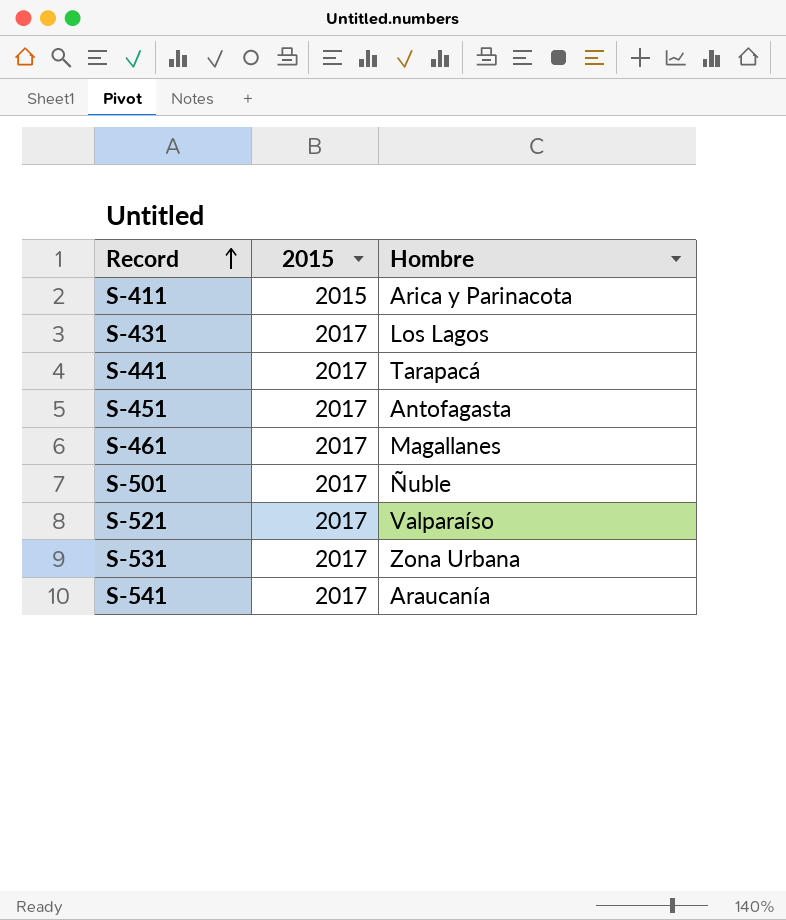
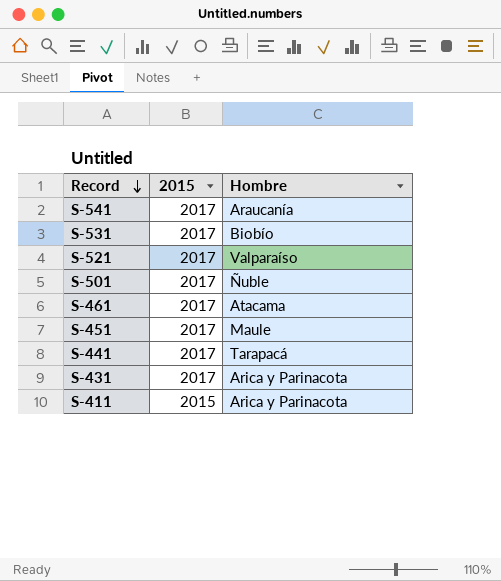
row order: Record ascending -> Record descending
S-531 | Hombre: Zona Urbana -> Biobío
S-461 | Hombre: Magallanes -> Atacama
S-451 | Hombre: Antofagasta -> Maule
S-431 | Hombre: Los Lagos -> Arica y Parinacota

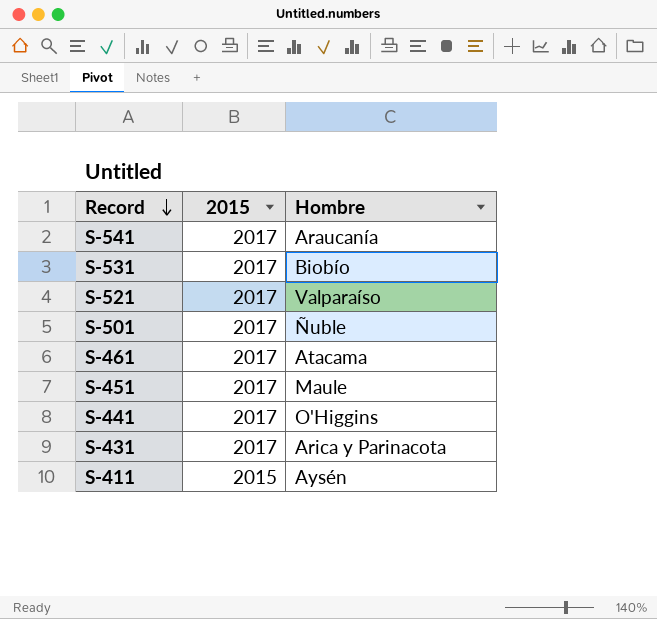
S-441 | Hombre: Tarapacá -> O'Higgins
S-411 | Hombre: Arica y Parinacota -> Aysén

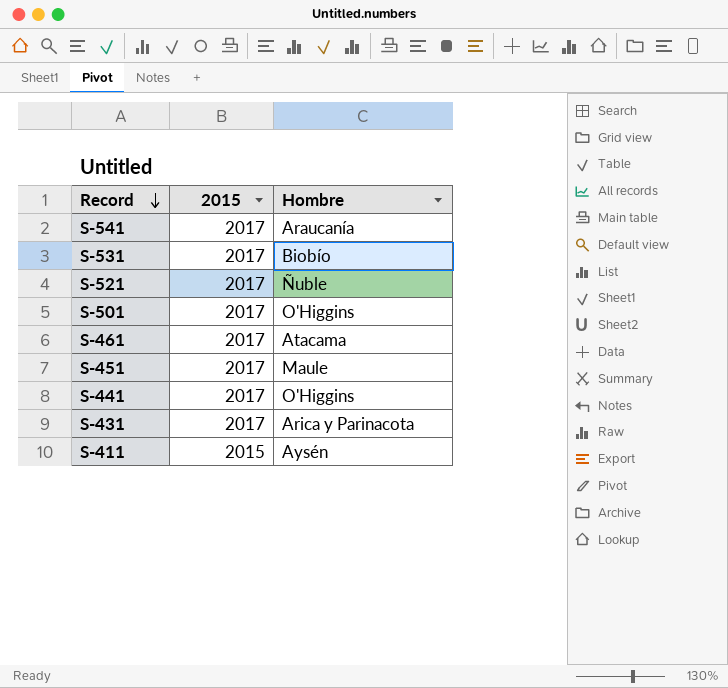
S-521 | Hombre: Valparaíso -> Ñuble
S-501 | Hombre: Ñuble -> O'Higgins

